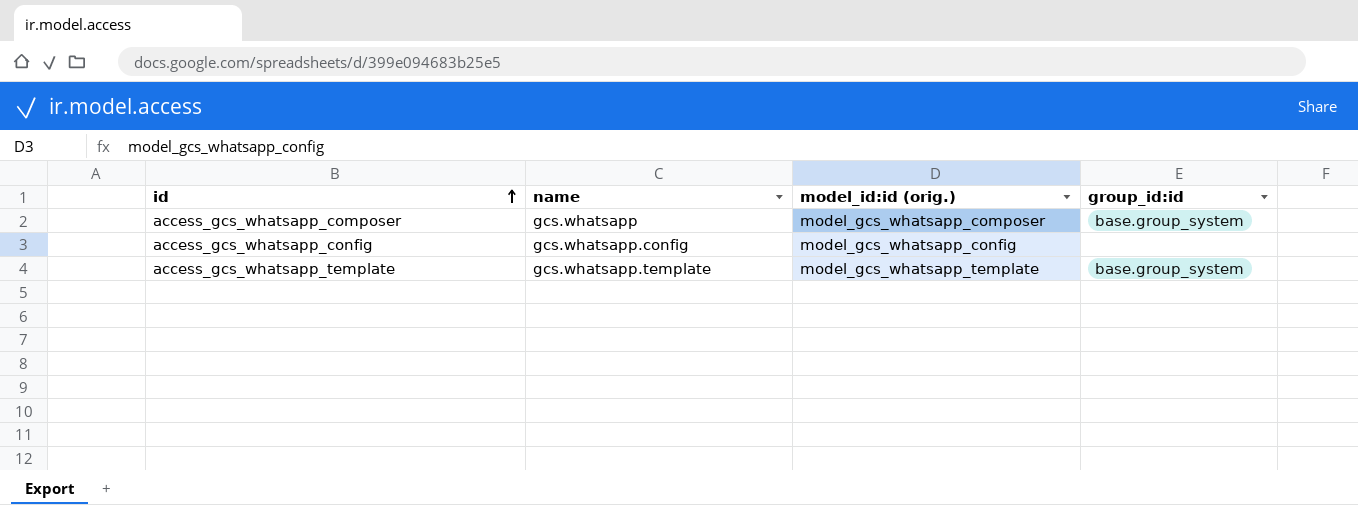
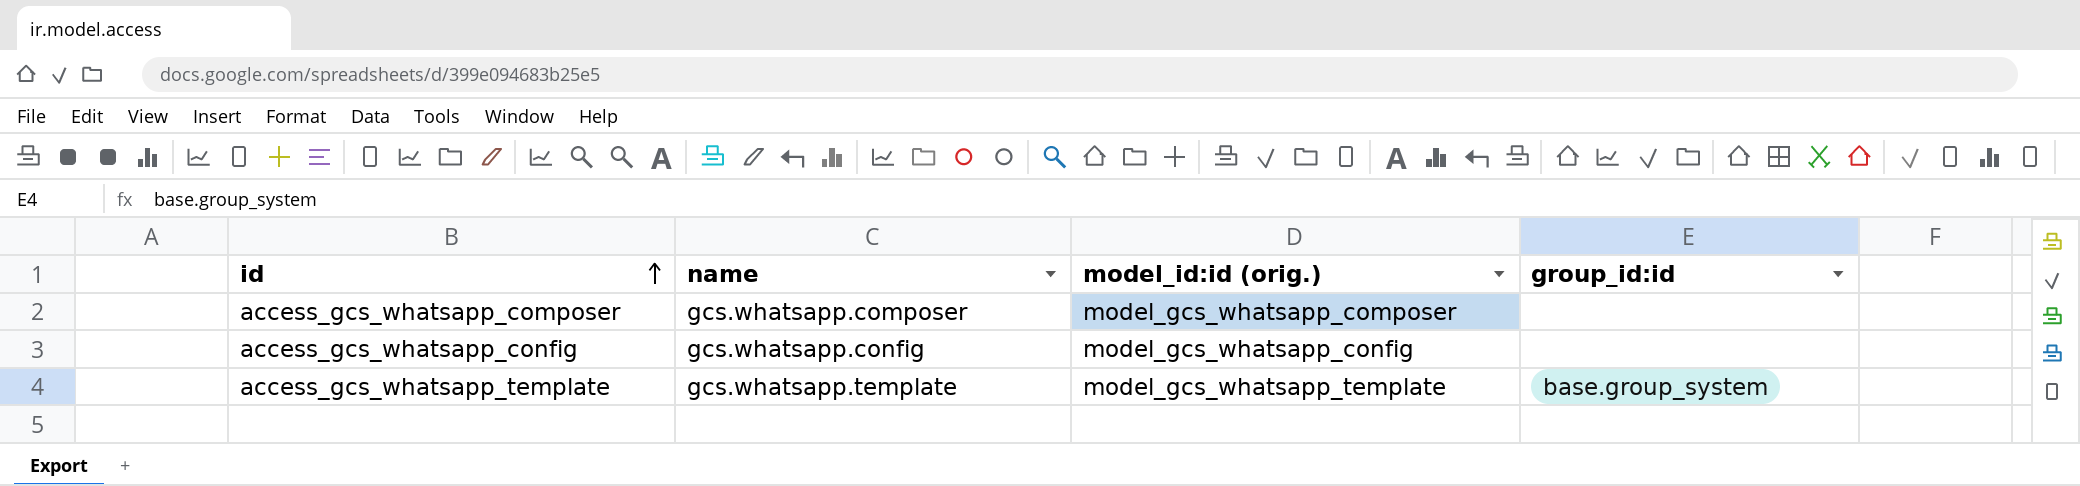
access_gcs_whatsapp_composer | name: gcs.whatsapp -> gcs.whatsapp.composer
access_gcs_whatsapp_composer | group_id:id: base.group_system -> none

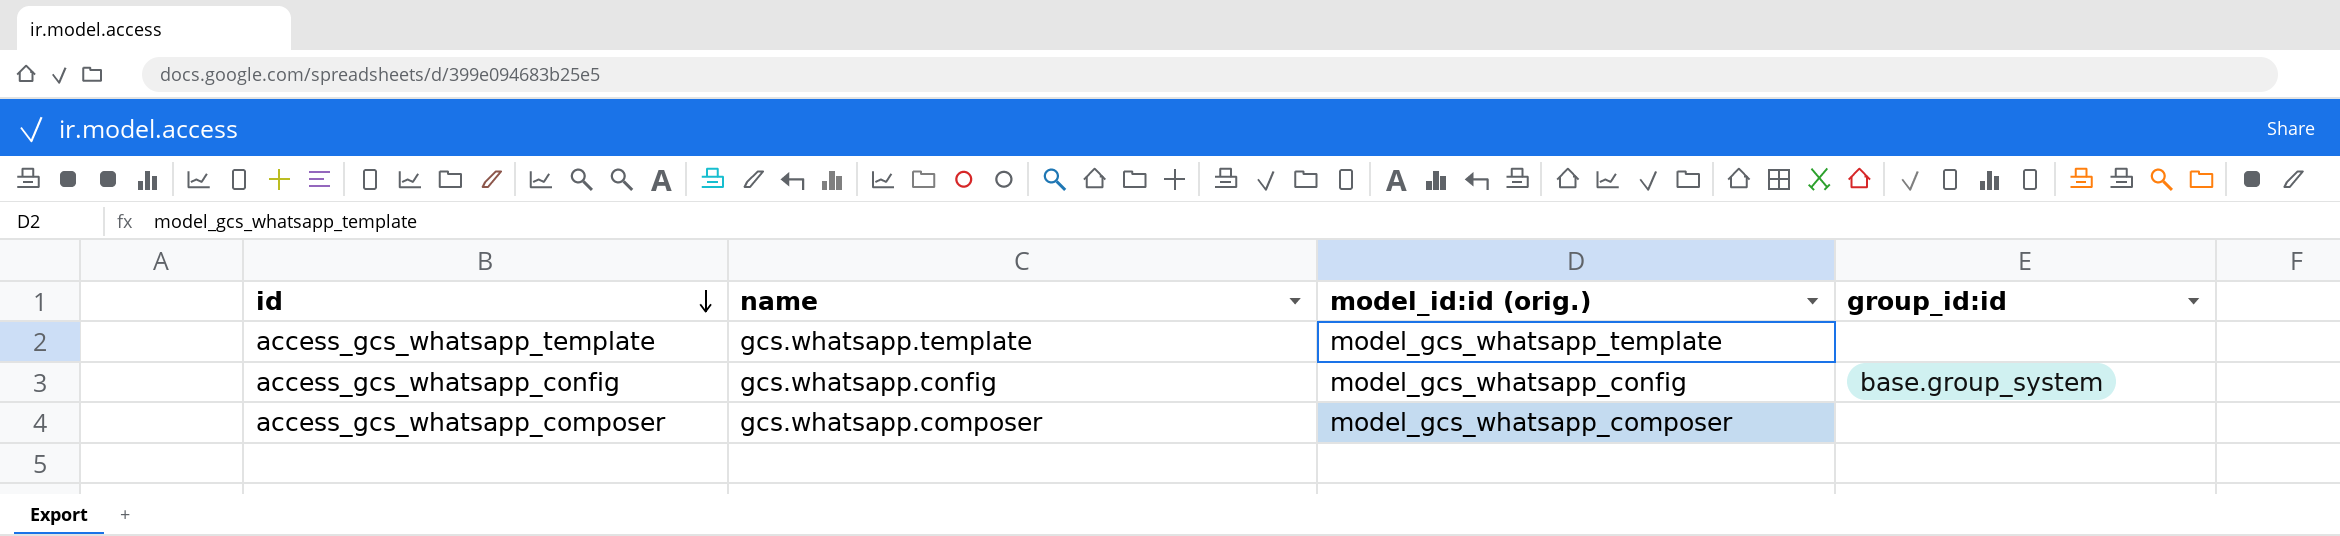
row order: id ascending -> id descending
access_gcs_whatsapp_template | group_id:id: base.group_system -> none
access_gcs_whatsapp_config | group_id:id: none -> base.group_system

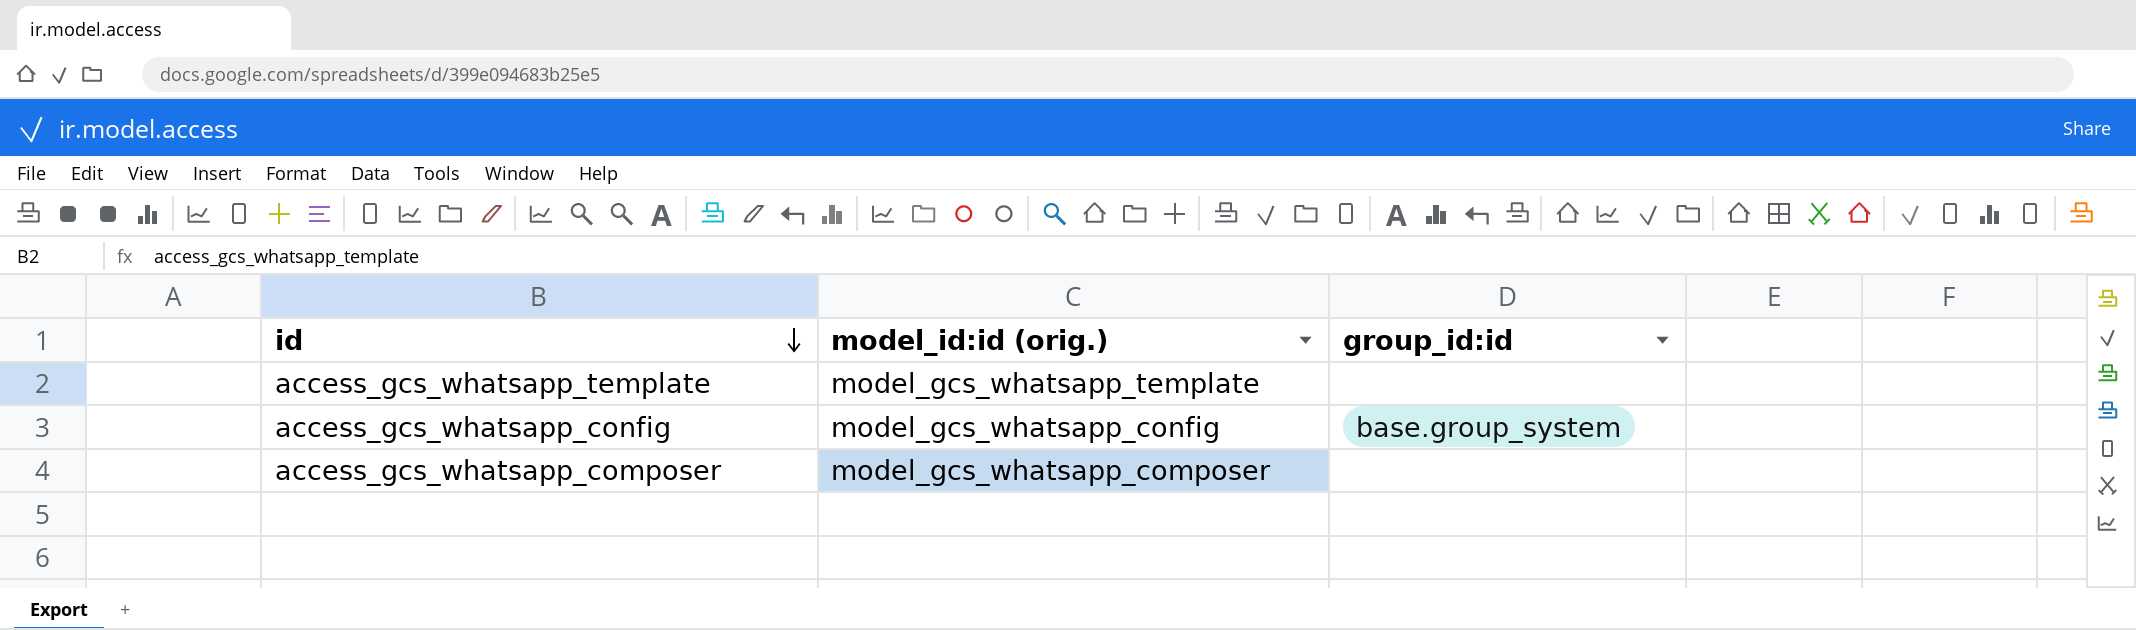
column name | position: 2 -> none

